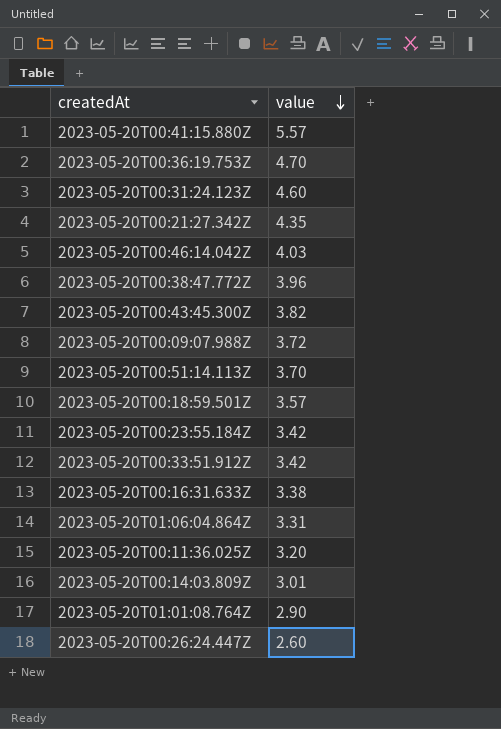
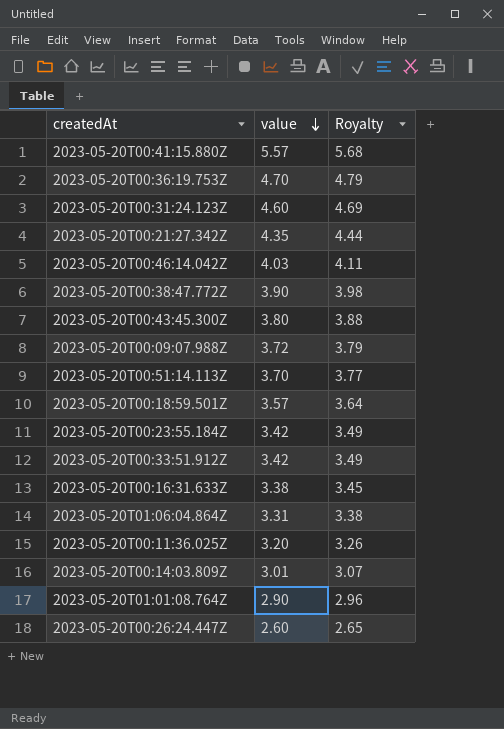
column Royalty | formula: none -> [value] * 1.02
2023-05-20T00:38:47.772Z | value: 3.96 -> 3.90
2023-05-20T00:43:45.300Z | value: 3.82 -> 3.80

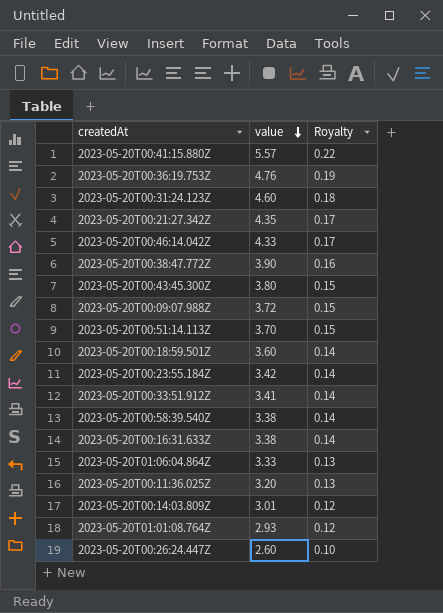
column Royalty | formula: [value] * 1.02 -> [value] * 0.04
2023-05-20T00:36:19.753Z | value: 4.70 -> 4.76
2023-05-20T00:46:14.042Z | value: 4.03 -> 4.33
2023-05-20T00:18:59.501Z | value: 3.57 -> 3.60
2023-05-20T00:33:51.912Z | value: 3.42 -> 3.41
row 2023-05-20T00:58:39.540Z: none -> 3.38 | 0.14
2023-05-20T01:06:04.864Z | value: 3.31 -> 3.33
2023-05-20T01:01:08.764Z | value: 2.90 -> 2.93

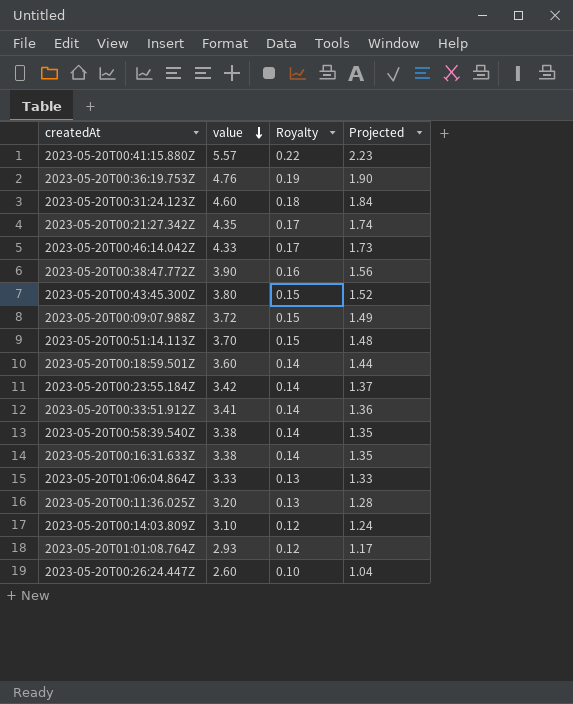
column Projected | formula: none -> [value] * 0.4
2023-05-20T00:14:03.809Z | value: 3.01 -> 3.10

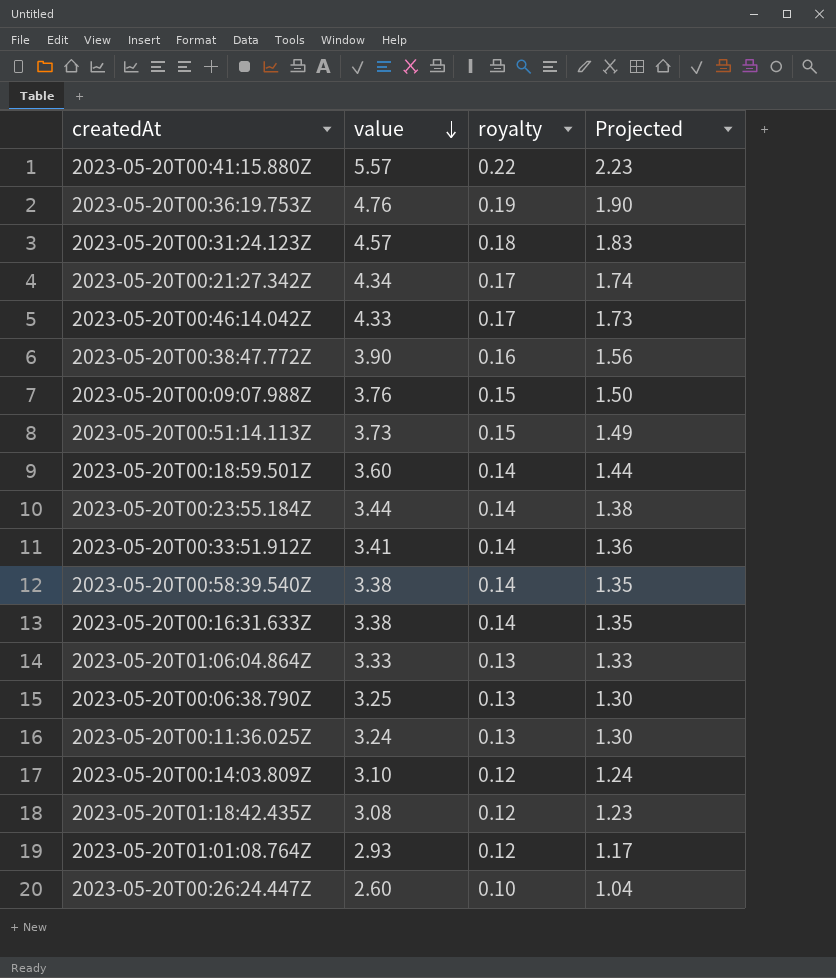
column name: Royalty -> royalty
row 2023-05-20T00:43:45.300Z: 3.80 | 0.15 | 1.52 -> none
2023-05-20T00:31:24.123Z | value: 4.60 -> 4.57
2023-05-20T00:31:24.123Z | Projected: 1.84 -> 1.83
2023-05-20T00:21:27.342Z | value: 4.35 -> 4.34
2023-05-20T00:09:07.988Z | value: 3.72 -> 3.76
2023-05-20T00:09:07.988Z | Projected: 1.49 -> 1.50
2023-05-20T00:51:14.113Z | value: 3.70 -> 3.73
2023-05-20T00:51:14.113Z | Projected: 1.48 -> 1.49
2023-05-20T00:23:55.184Z | value: 3.42 -> 3.44
2023-05-20T00:23:55.184Z | Projected: 1.37 -> 1.38
row 2023-05-20T00:06:38.790Z: none -> 3.25 | 0.13 | 1.30
2023-05-20T00:11:36.025Z | value: 3.20 -> 3.24
2023-05-20T00:11:36.025Z | Projected: 1.28 -> 1.30
row 2023-05-20T01:18:42.435Z: none -> 3.08 | 0.12 | 1.23

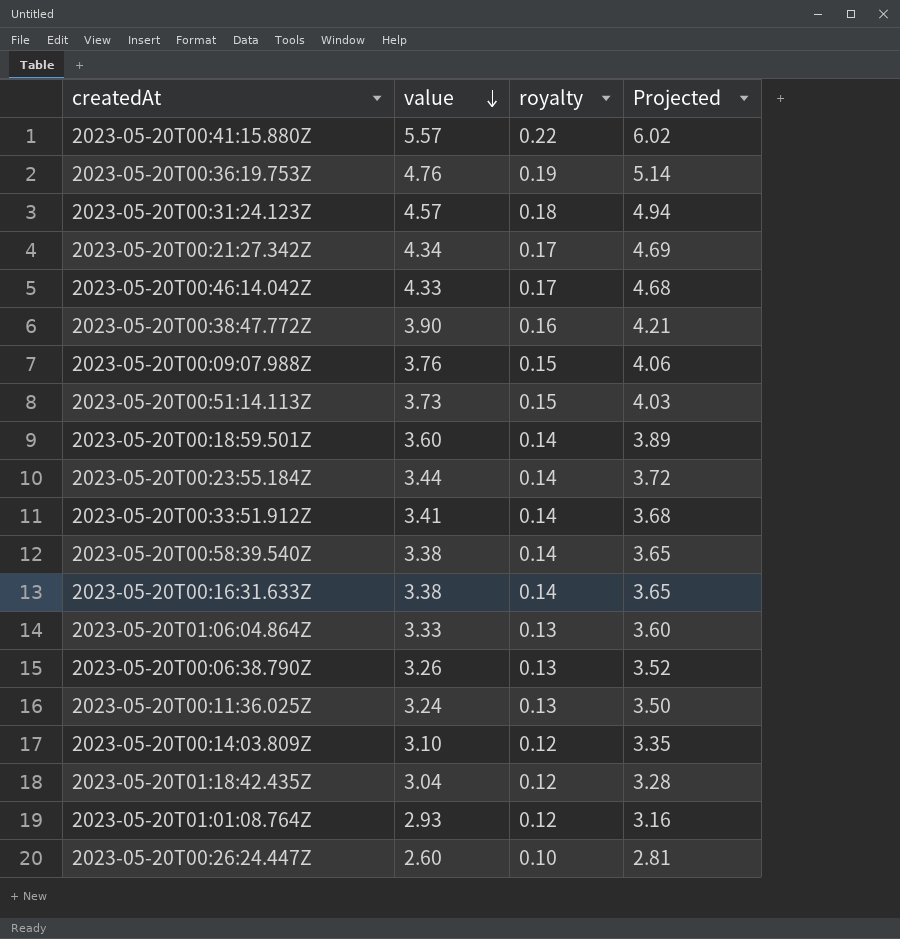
column Projected | formula: [value] * 0.4 -> [value] * 1.08
2023-05-20T00:06:38.790Z | value: 3.25 -> 3.26
2023-05-20T01:18:42.435Z | value: 3.08 -> 3.04

